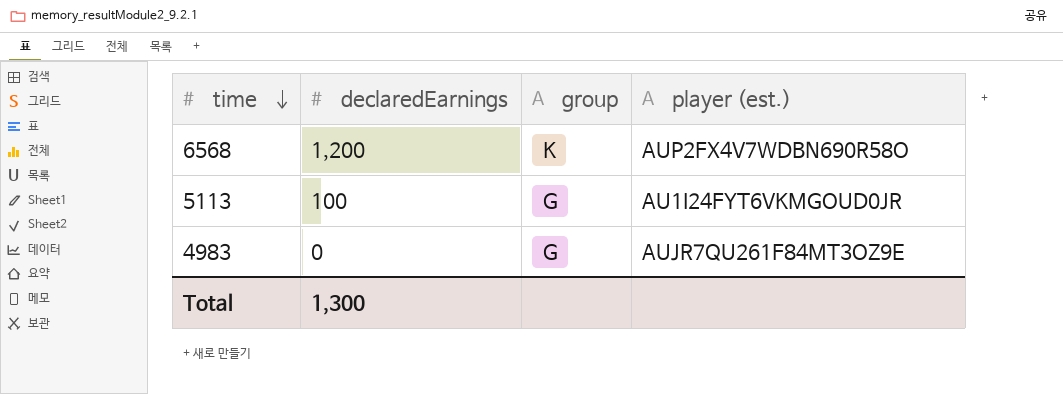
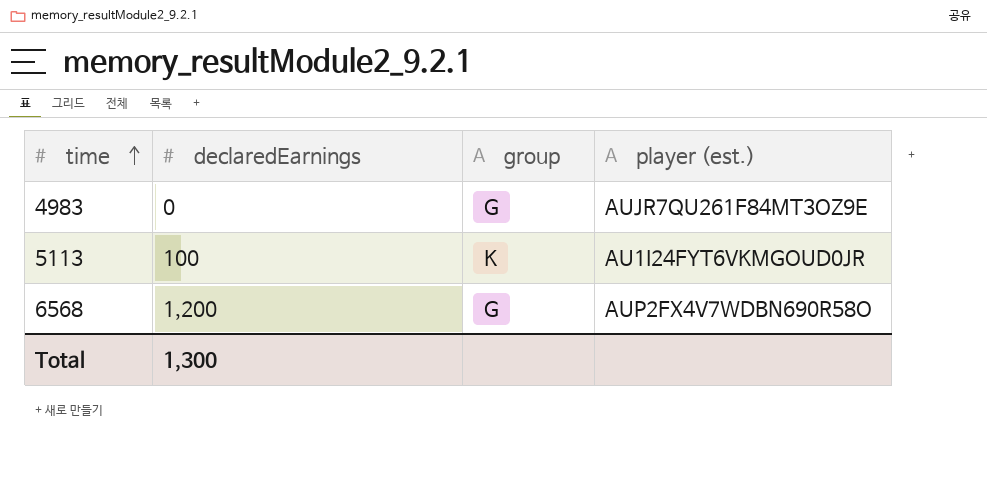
row order: time descending -> time ascending
5113 | group: G -> K
6568 | group: K -> G

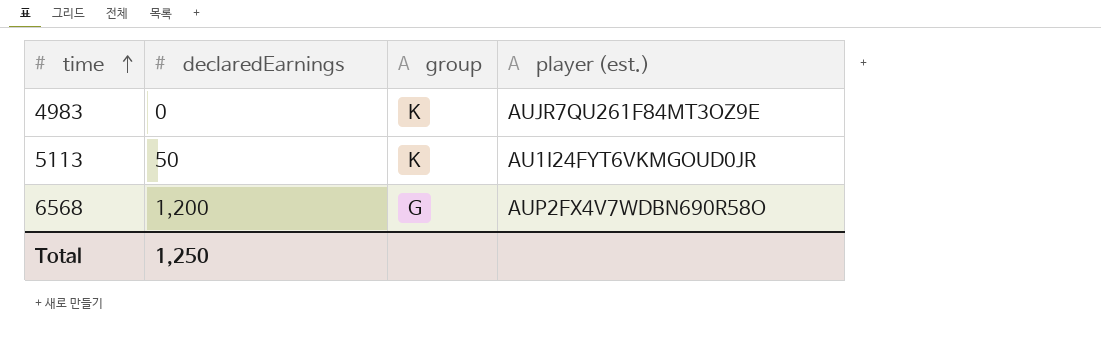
4983 | group: G -> K
5113 | declaredEarnings: 100 -> 50
Total | declaredEarnings: 1,300 -> 1,250

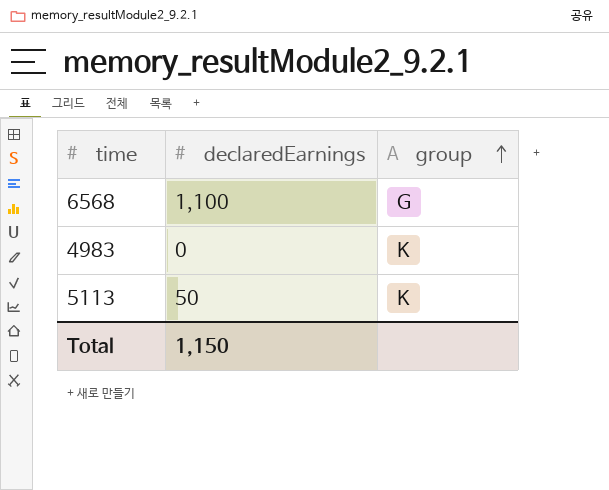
row order: time ascending -> group ascending
column player (est.) | position: 4 -> none
6568 | declaredEarnings: 1,200 -> 1,100
Total | declaredEarnings: 1,250 -> 1,150

